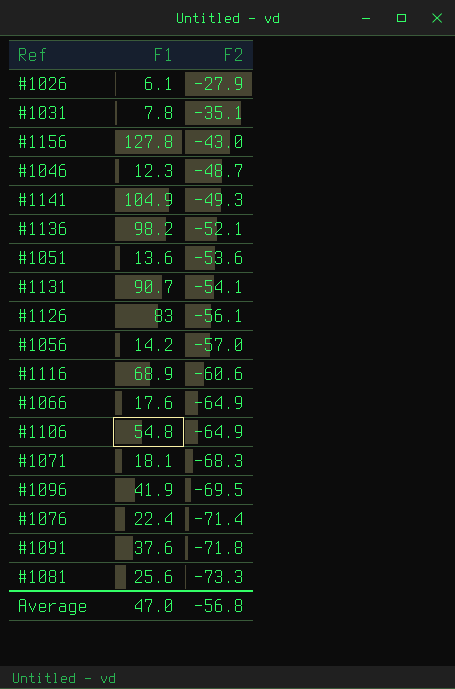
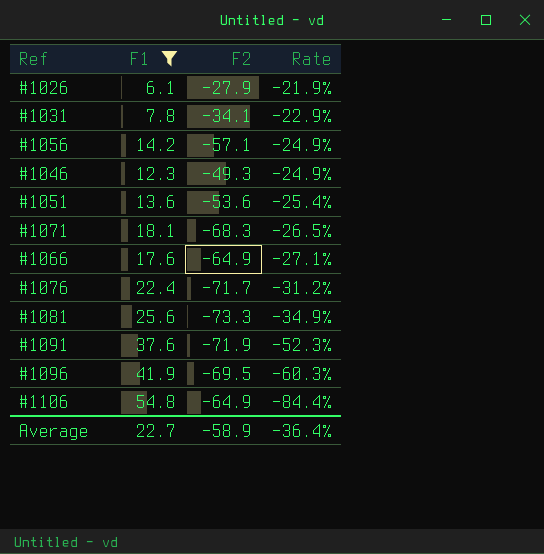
filter: none -> F1 <= 54.8
row order: F2 descending -> Rate descending
column Rate | formula: none -> [F1] / [F2]
#1031 | F2: -35.1 -> -34.1
#1056 | F2: -57.0 -> -57.1
#1046 | F2: -48.7 -> -49.3
#1076 | F2: -71.4 -> -71.7
#1091 | F2: -71.8 -> -71.9
Average | F1: 47.0 -> 22.7
Average | F2: -56.8 -> -58.9

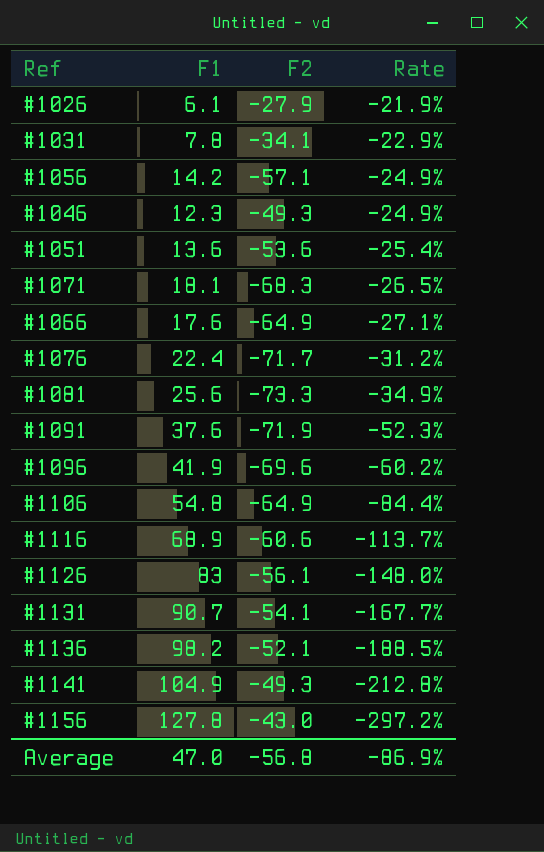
filter: F1 <= 54.8 -> none
#1096 | F2: -69.5 -> -69.6
#1096 | Rate: -60.3% -> -60.2%
Average | F1: 22.7 -> 47.0
Average | F2: -58.9 -> -56.8
Average | Rate: -36.4% -> -86.9%

